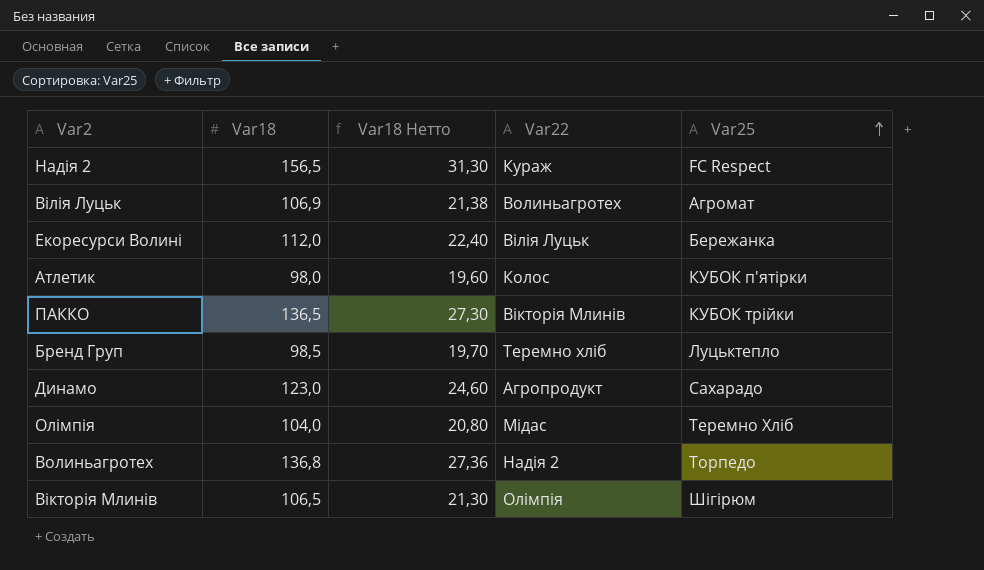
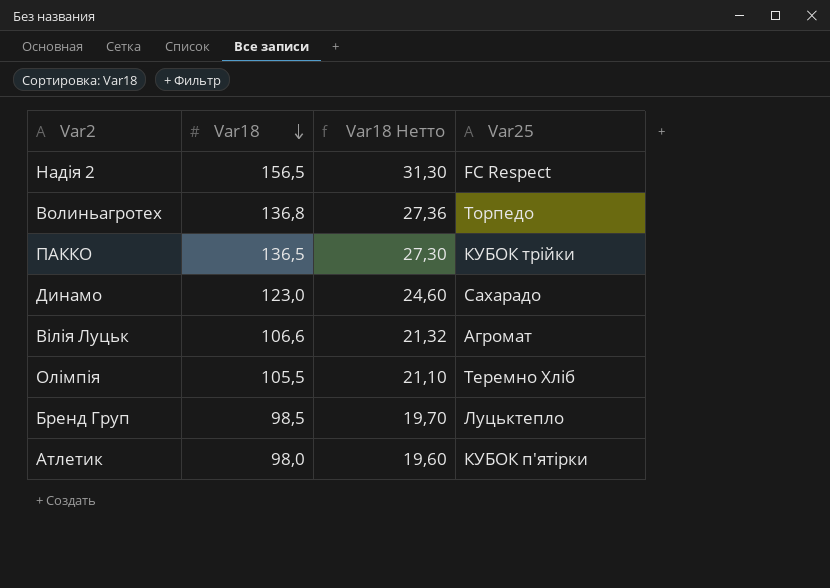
row order: Var25 ascending -> Var18 descending
column Var22 | position: 4 -> none
row Екоресурси Волині: 112,0 | 22,40 | Вілія Луцьк | Бережанка -> none
row Вікторія Млинів: 106,5 | 21,30 | Олімпія | Шігірюм -> none
Вілія Луцьк | Var18: 106,9 -> 106,6
Вілія Луцьк | Var18 Нетто: 21,38 -> 21,32
Олімпія | Var18: 104,0 -> 105,5
Олімпія | Var18 Нетто: 20,80 -> 21,10

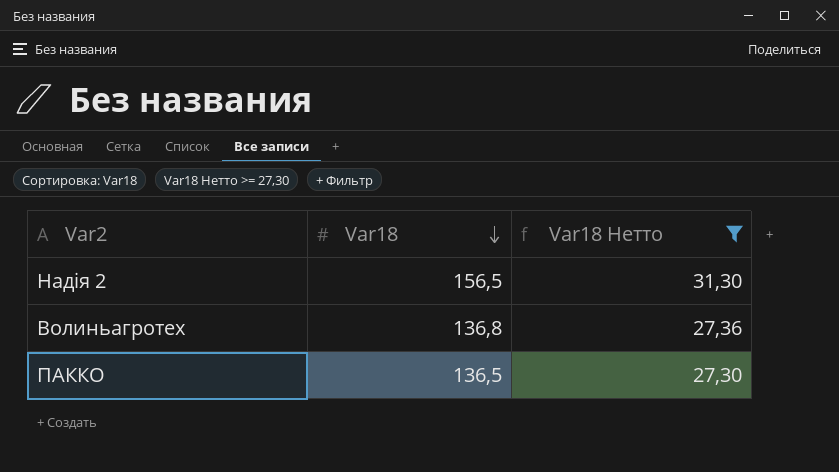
filter: none -> Var18 Нетто >= 27,30
column Var25 | position: 4 -> none

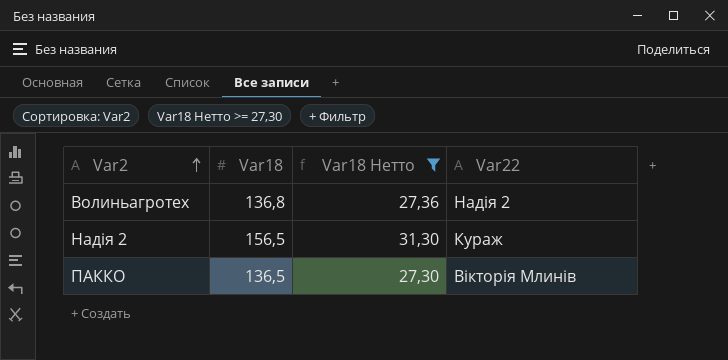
row order: Var18 descending -> Var2 ascending
column Var22 | position: none -> 4

